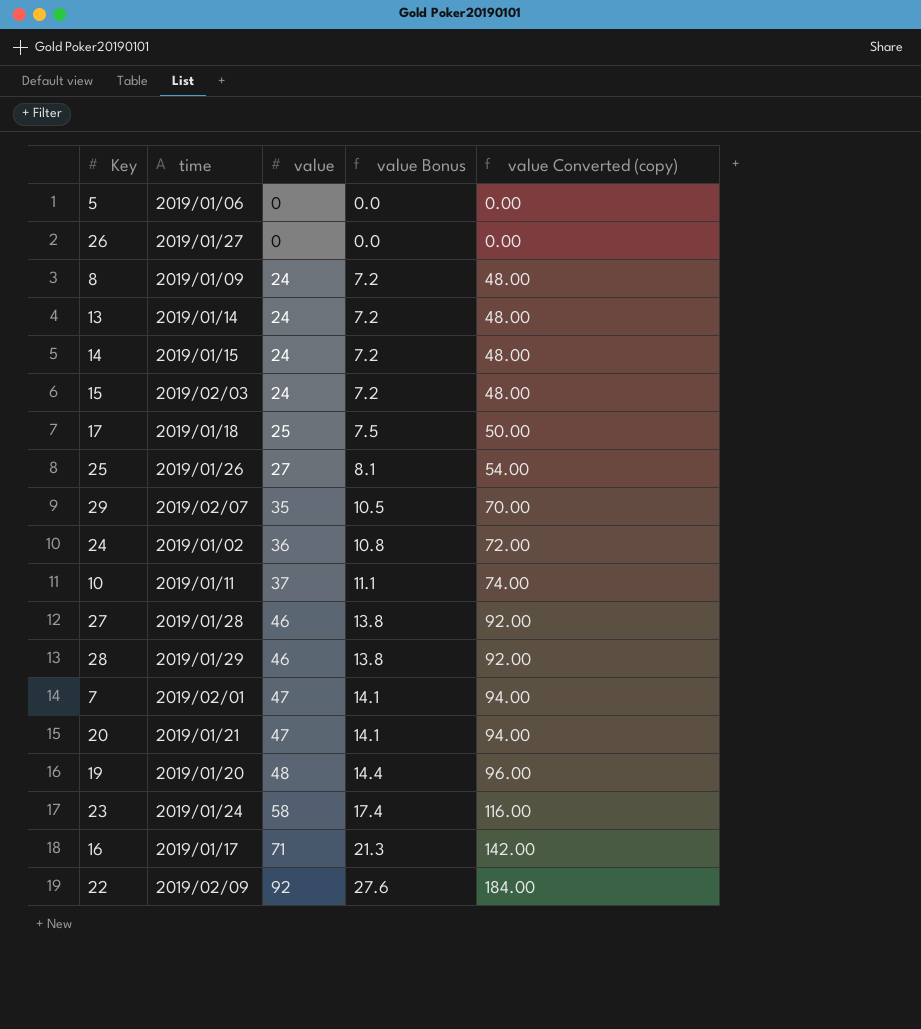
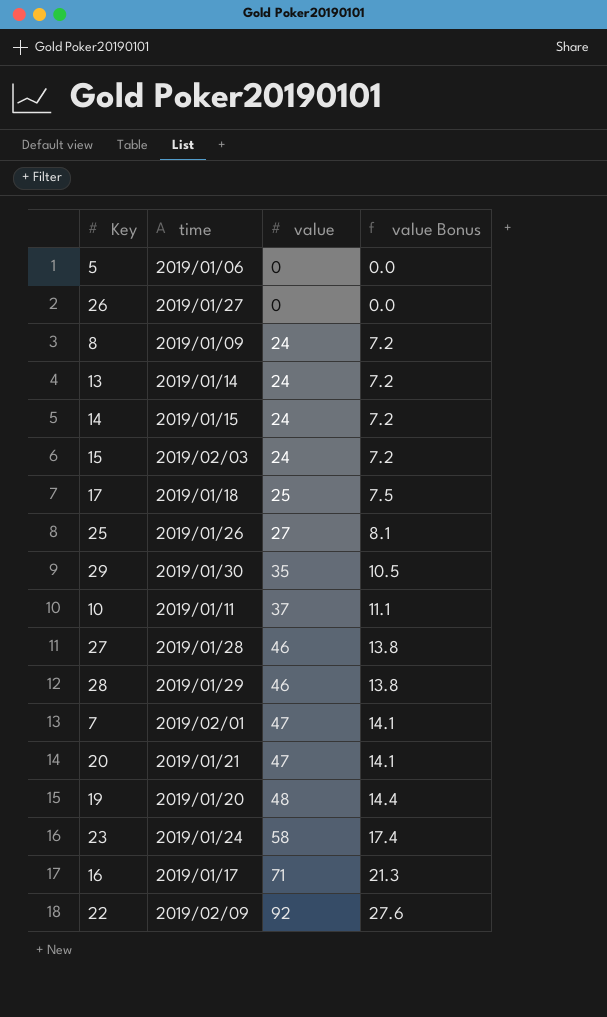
column value Converted (copy) | formula: [value] * 2 -> none
row 24: 2019/01/02 | 36 | 10.8 | 72.00 -> none
29 | time: 2019/02/07 -> 2019/01/30

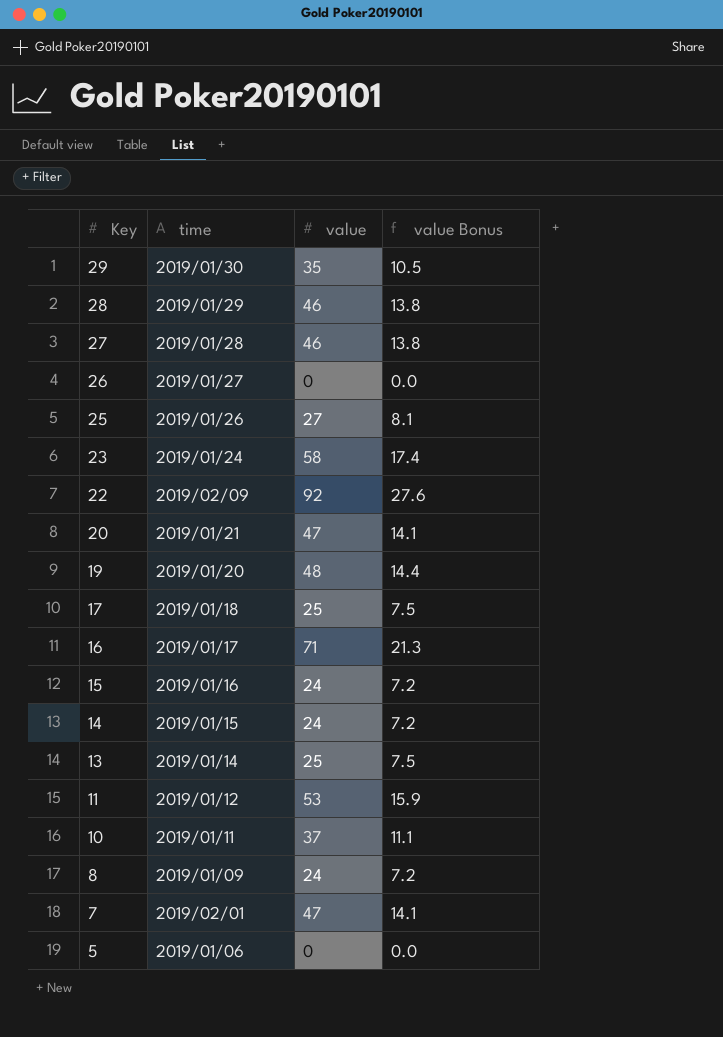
row order: value ascending -> Key descending
15 | time: 2019/02/03 -> 2019/01/16
13 | value: 24 -> 25
13 | value Bonus: 7.2 -> 7.5
row 11: none -> 2019/01/12 | 53 | 15.9

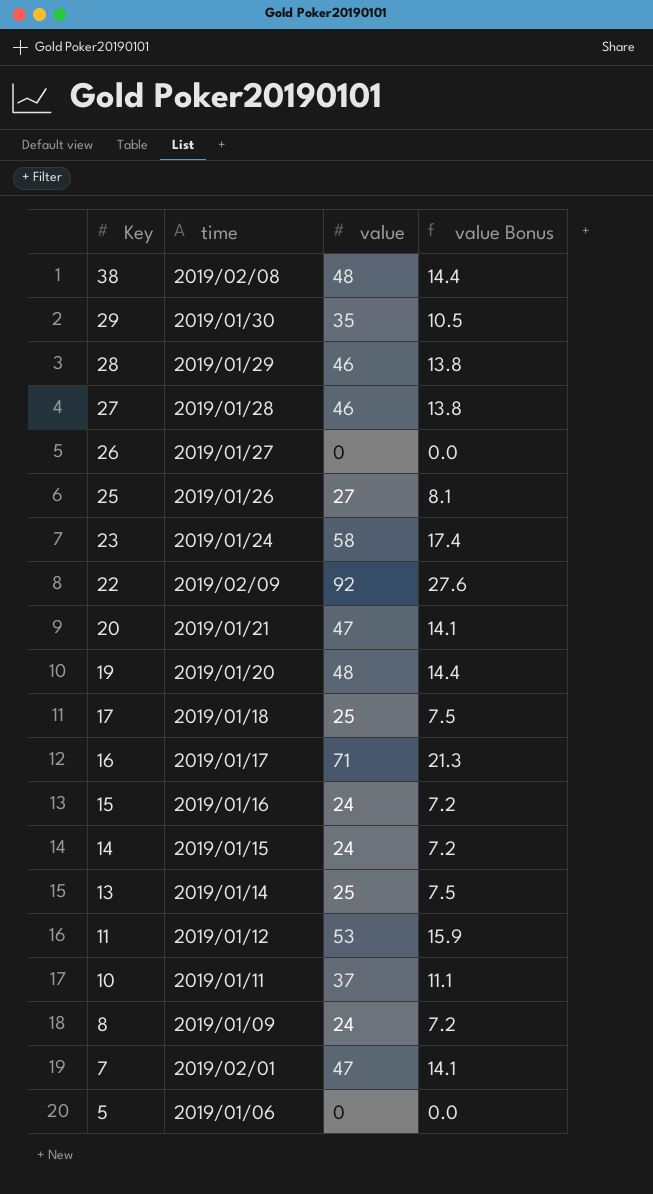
row 38: none -> 2019/02/08 | 48 | 14.4

